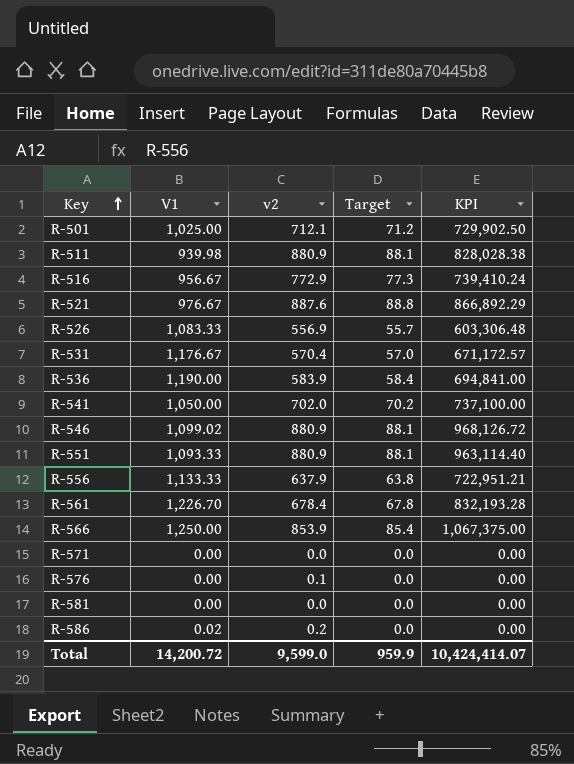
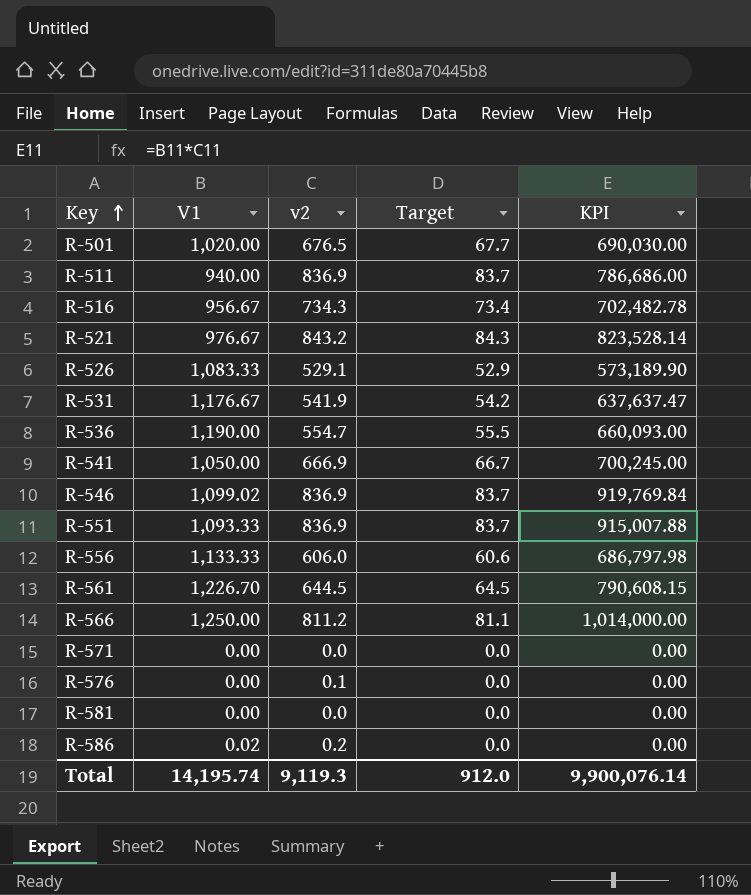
R-501 | V1: 1,025.00 -> 1,020.00
R-501 | v2: 712.1 -> 676.5
R-501 | Target: 71.2 -> 67.7
R-501 | KPI: 729,902.50 -> 690,030.00
R-511 | V1: 939.98 -> 940.00
R-511 | v2: 880.9 -> 836.9
R-511 | Target: 88.1 -> 83.7
R-511 | KPI: 828,028.38 -> 786,686.00
R-516 | v2: 772.9 -> 734.3
R-516 | Target: 77.3 -> 73.4
R-516 | KPI: 739,410.24 -> 702,482.78
R-521 | v2: 887.6 -> 843.2
R-521 | Target: 88.8 -> 84.3
R-521 | KPI: 866,892.29 -> 823,528.14
R-526 | v2: 556.9 -> 529.1
R-526 | Target: 55.7 -> 52.9
R-526 | KPI: 603,306.48 -> 573,189.90
R-531 | v2: 570.4 -> 541.9
R-531 | Target: 57.0 -> 54.2
R-531 | KPI: 671,172.57 -> 637,637.47
R-536 | v2: 583.9 -> 554.7
R-536 | Target: 58.4 -> 55.5
R-536 | KPI: 694,841.00 -> 660,093.00
R-541 | v2: 702.0 -> 666.9
R-541 | Target: 70.2 -> 66.7
R-541 | KPI: 737,100.00 -> 700,245.00
R-546 | v2: 880.9 -> 836.9
R-546 | Target: 88.1 -> 83.7
R-546 | KPI: 968,126.72 -> 919,769.84
R-551 | v2: 880.9 -> 836.9
R-551 | Target: 88.1 -> 83.7
R-551 | KPI: 963,114.40 -> 915,007.88
R-556 | v2: 637.9 -> 606.0
R-556 | Target: 63.8 -> 60.6
R-556 | KPI: 722,951.21 -> 686,797.98
R-561 | v2: 678.4 -> 644.5
R-561 | Target: 67.8 -> 64.5
R-561 | KPI: 832,193.28 -> 790,608.15
R-566 | v2: 853.9 -> 811.2
R-566 | Target: 85.4 -> 81.1
R-566 | KPI: 1,067,375.00 -> 1,014,000.00
Total | V1: 14,200.72 -> 14,195.74
Total | v2: 9,599.0 -> 9,119.3
Total | Target: 959.9 -> 912.0
Total | KPI: 10,424,414.07 -> 9,900,076.14

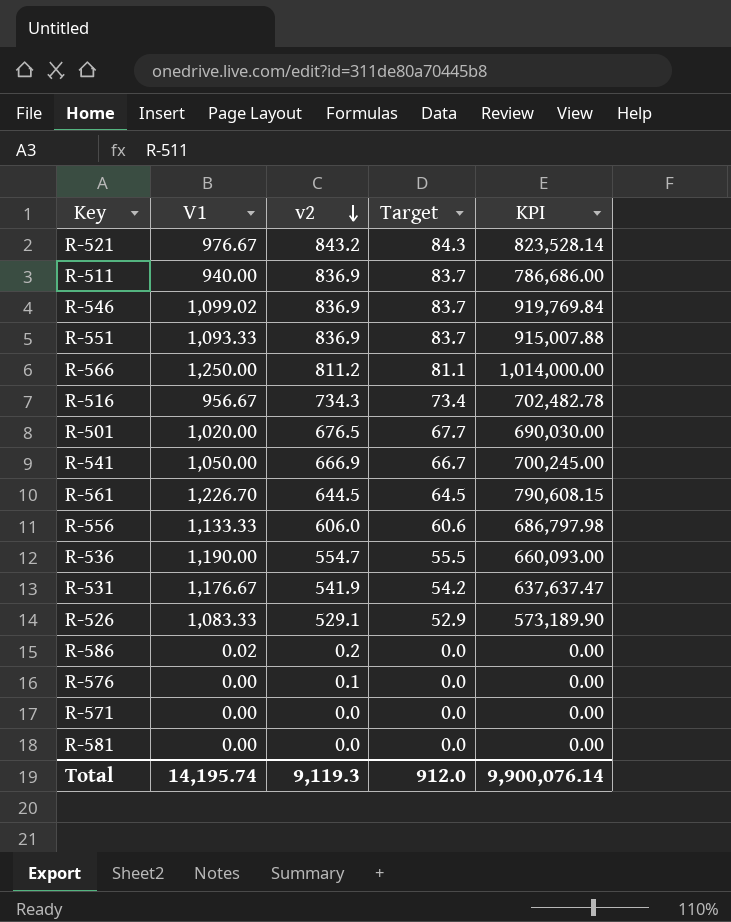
row order: Key ascending -> v2 descending

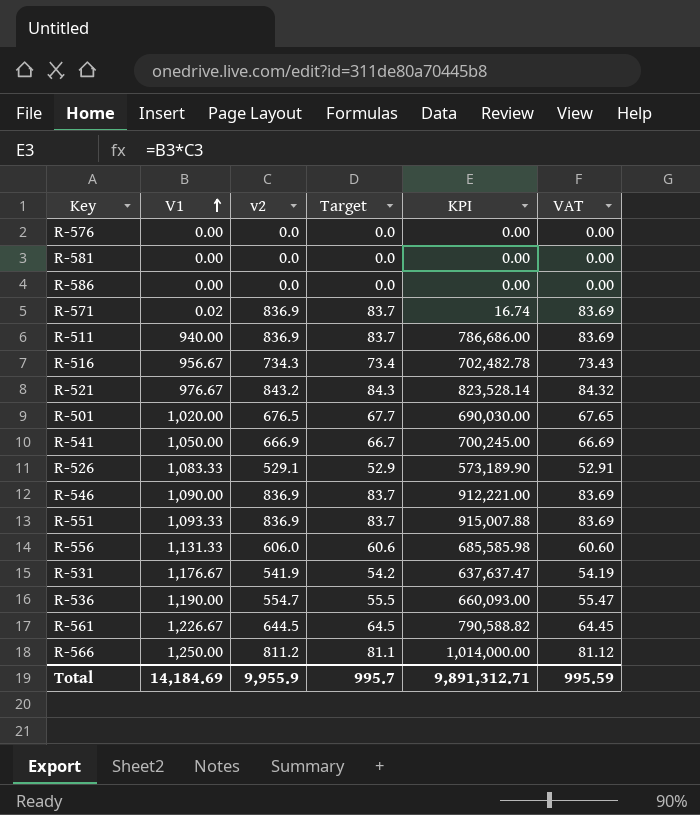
row order: v2 descending -> V1 ascending
column VAT | formula: none -> [v2] * 0.1
R-576 | v2: 0.1 -> 0.0
R-586 | V1: 0.02 -> 0.00
R-586 | v2: 0.2 -> 0.0
R-571 | V1: 0.00 -> 0.02
R-571 | v2: 0.0 -> 836.9
R-571 | Target: 0.0 -> 83.7
R-571 | KPI: 0.00 -> 16.74
R-546 | V1: 1,099.02 -> 1,090.00
R-546 | KPI: 919,769.84 -> 912,221.00
R-556 | V1: 1,133.33 -> 1,131.33
R-556 | KPI: 686,797.98 -> 685,585.98
R-561 | V1: 1,226.70 -> 1,226.67
R-561 | KPI: 790,608.15 -> 790,588.82
Total | V1: 14,195.74 -> 14,184.69
Total | v2: 9,119.3 -> 9,955.9
Total | Target: 912.0 -> 995.7
Total | KPI: 9,900,076.14 -> 9,891,312.71

